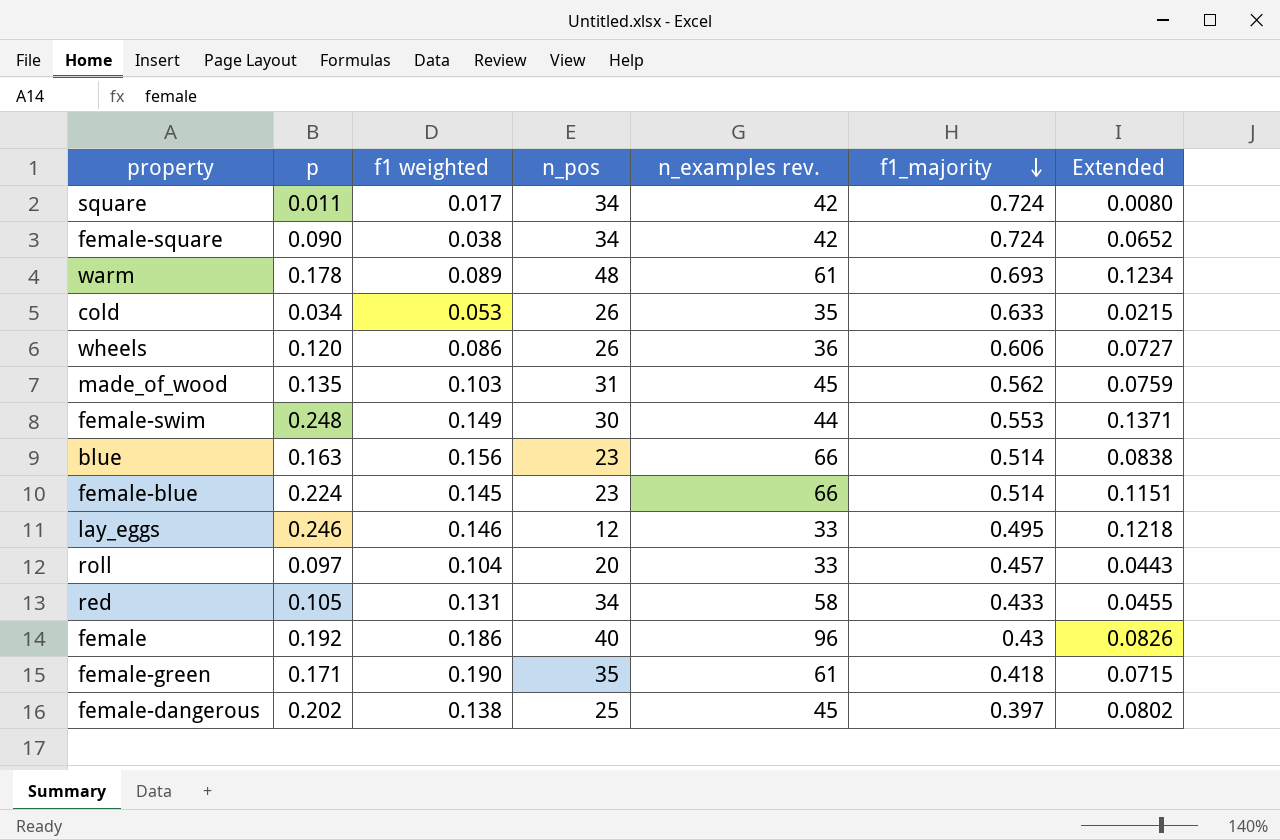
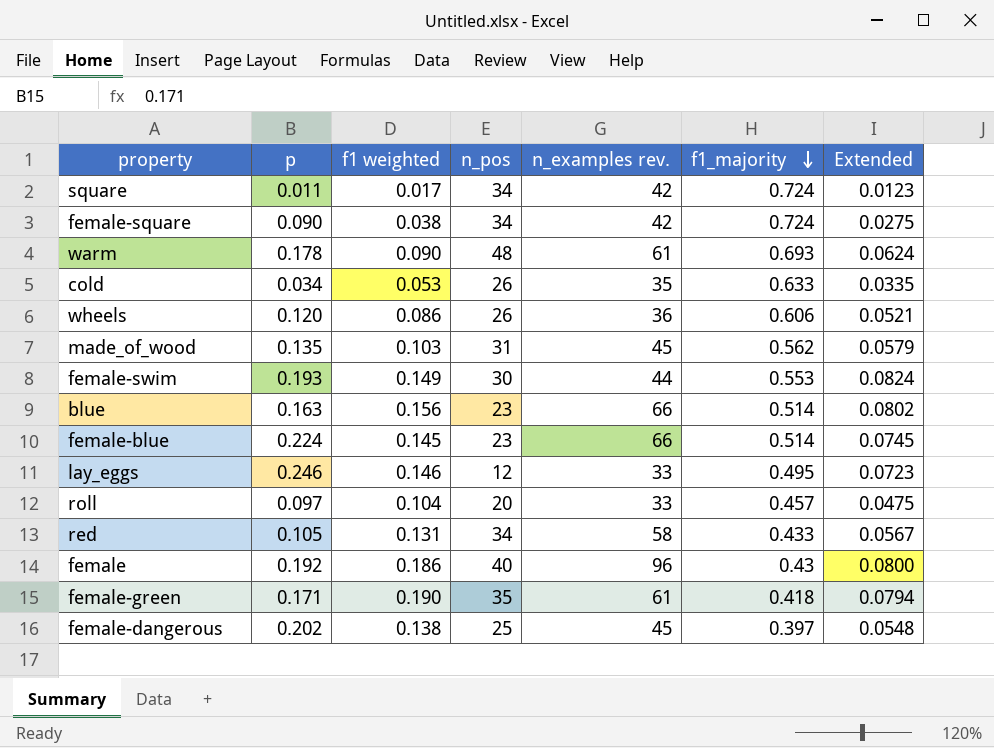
column Extended | formula: [p] * [f1_majority] -> [f1 weighted] * [f1_majority]
warm | f1 weighted: 0.089 -> 0.090
female-swim | p: 0.248 -> 0.193

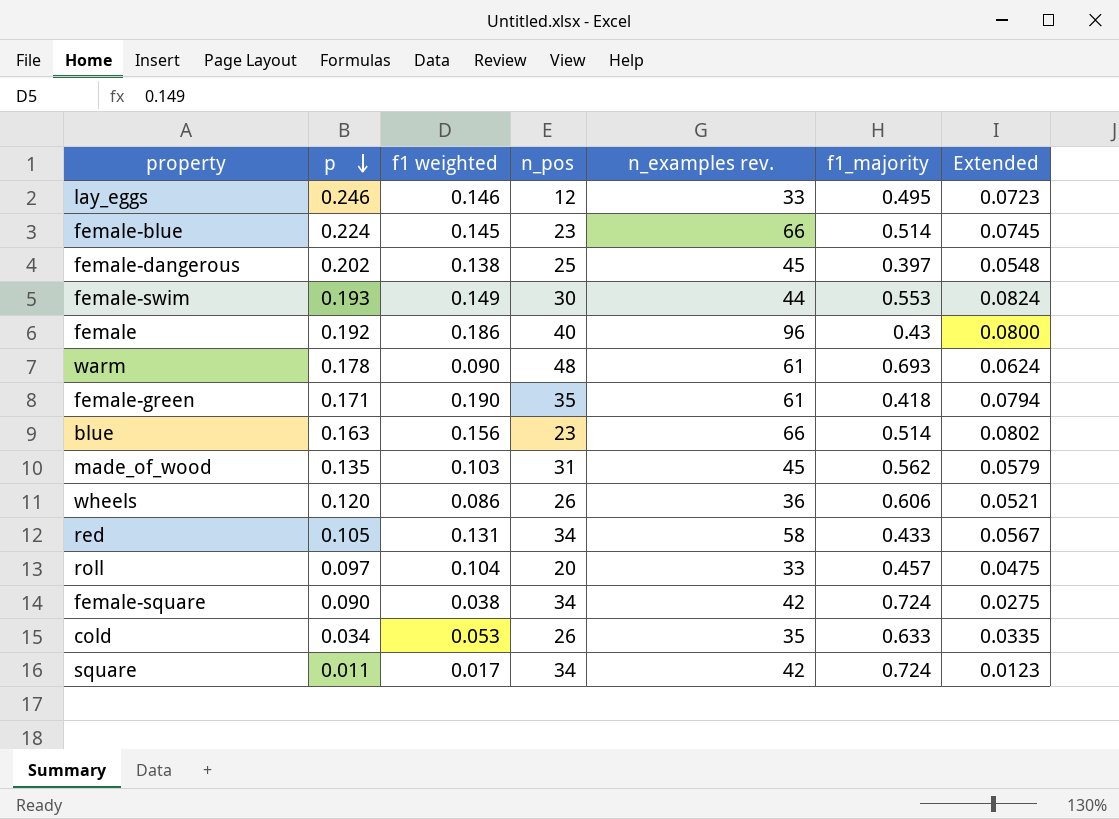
row order: f1_majority descending -> p descending

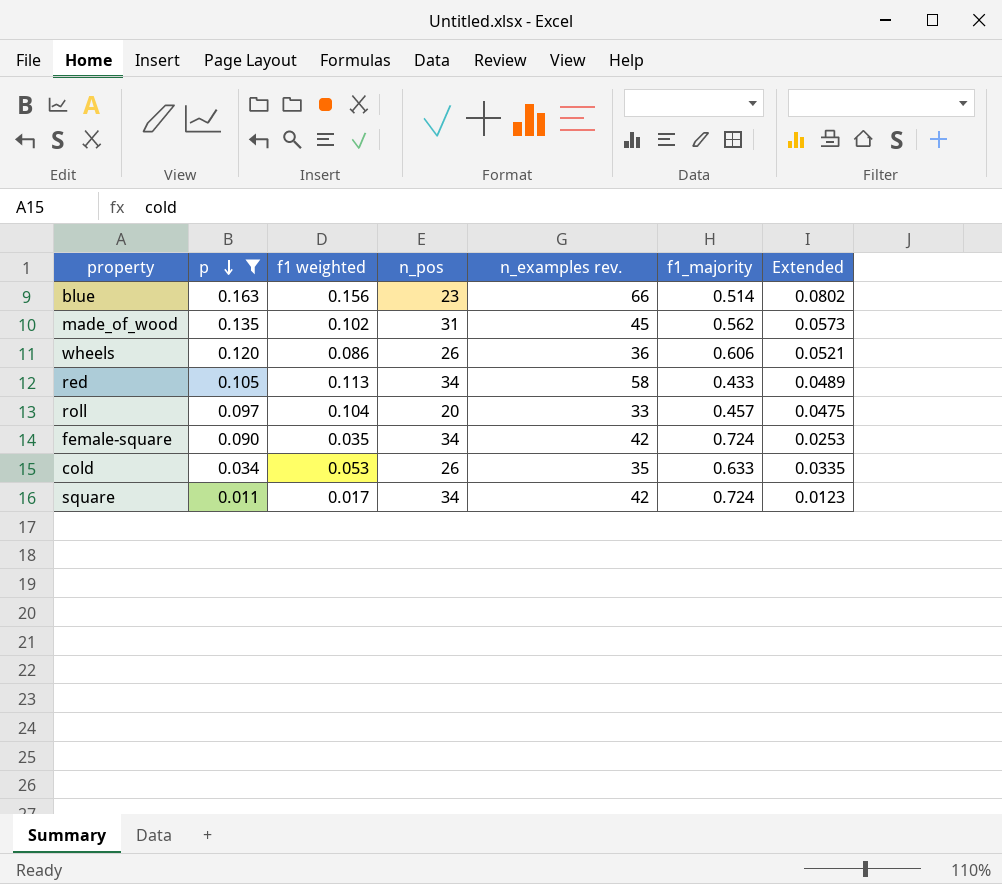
filter: none -> p <= 0.163
made_of_wood | f1 weighted: 0.103 -> 0.102
made_of_wood | Extended: 0.0579 -> 0.0573
red | f1 weighted: 0.131 -> 0.113
red | Extended: 0.0567 -> 0.0489
female-square | f1 weighted: 0.038 -> 0.035
female-square | Extended: 0.0275 -> 0.0253

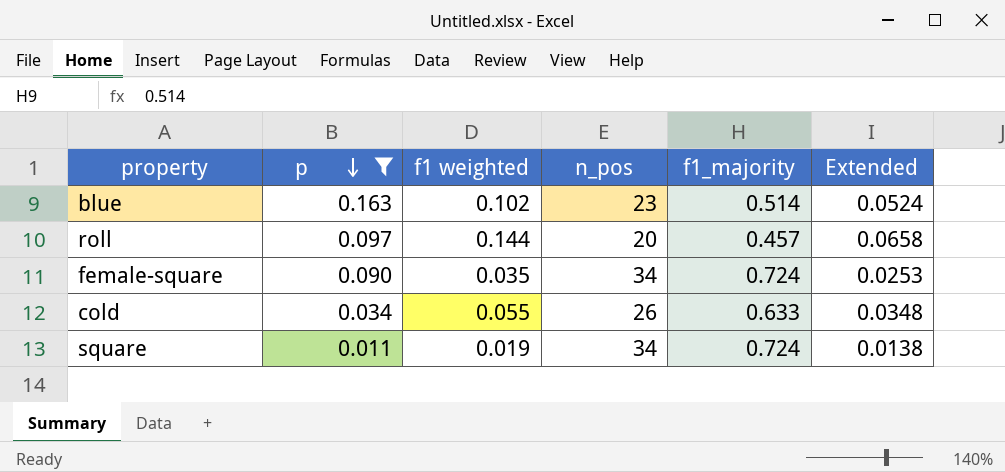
column n_examples rev. | position: 5 -> none
row made_of_wood: 0.135 | 0.102 | 31 | 45 | 0.562 | 0.0573 -> none
row wheels: 0.120 | 0.086 | 26 | 36 | 0.606 | 0.0521 -> none
row red: 0.105 | 0.113 | 34 | 58 | 0.433 | 0.0489 -> none
blue | f1 weighted: 0.156 -> 0.102
blue | Extended: 0.0802 -> 0.0524
roll | f1 weighted: 0.104 -> 0.144
roll | Extended: 0.0475 -> 0.0658
cold | f1 weighted: 0.053 -> 0.055
cold | Extended: 0.0335 -> 0.0348
square | f1 weighted: 0.017 -> 0.019
square | Extended: 0.0123 -> 0.0138

